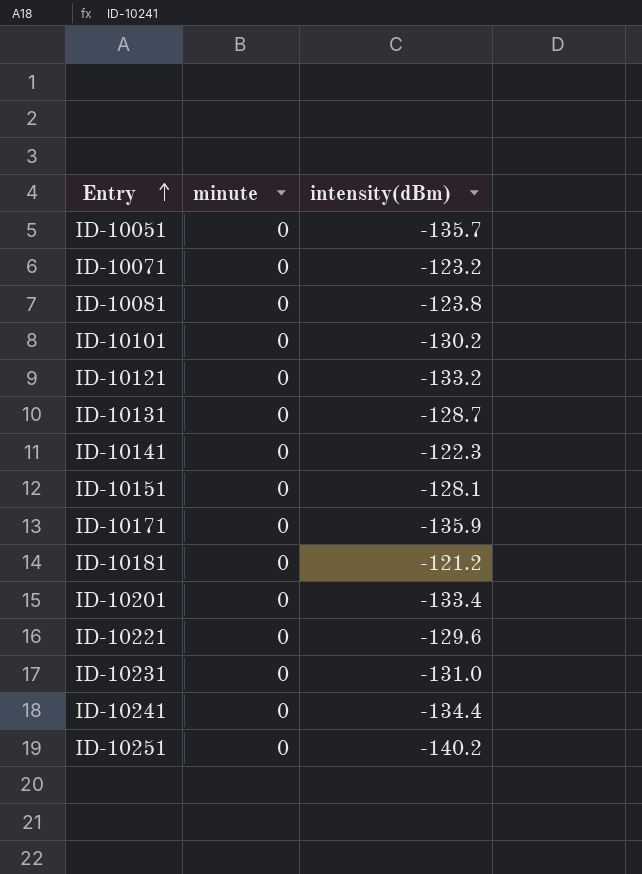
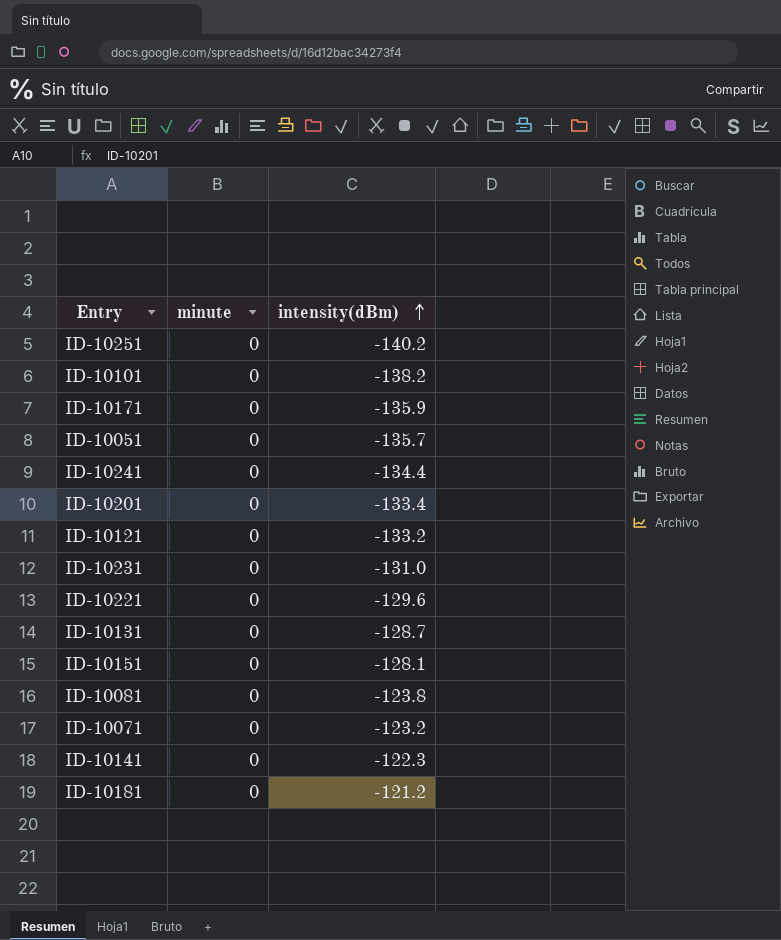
row order: Entry ascending -> intensity(dBm) ascending
ID-10101 | intensity(dBm): -130.2 -> -138.2

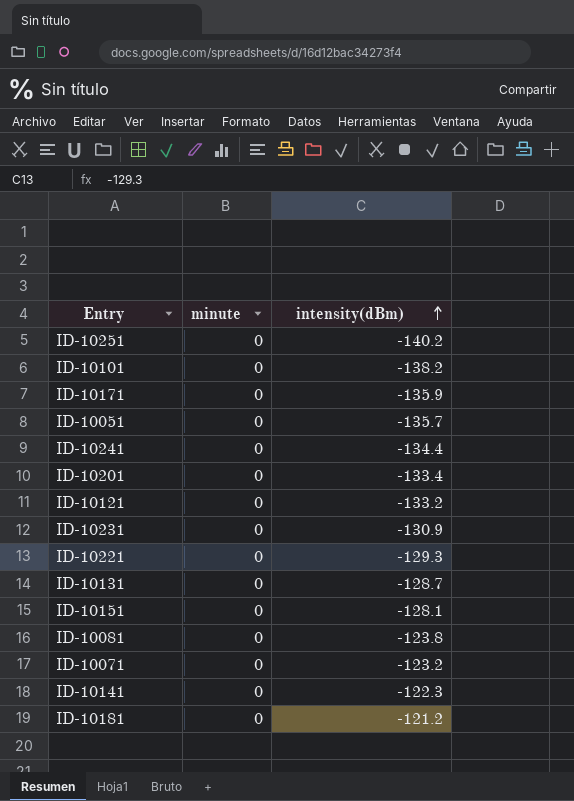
ID-10231 | intensity(dBm): -131.0 -> -130.9
ID-10221 | intensity(dBm): -129.6 -> -129.3

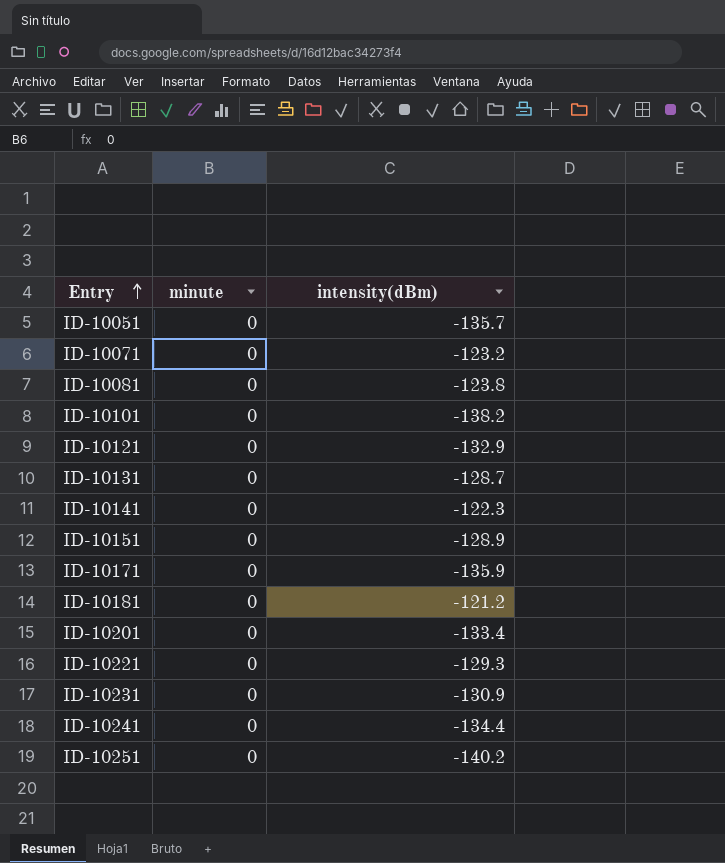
row order: intensity(dBm) ascending -> Entry ascending
ID-10121 | intensity(dBm): -133.2 -> -132.9
ID-10151 | intensity(dBm): -128.1 -> -128.9

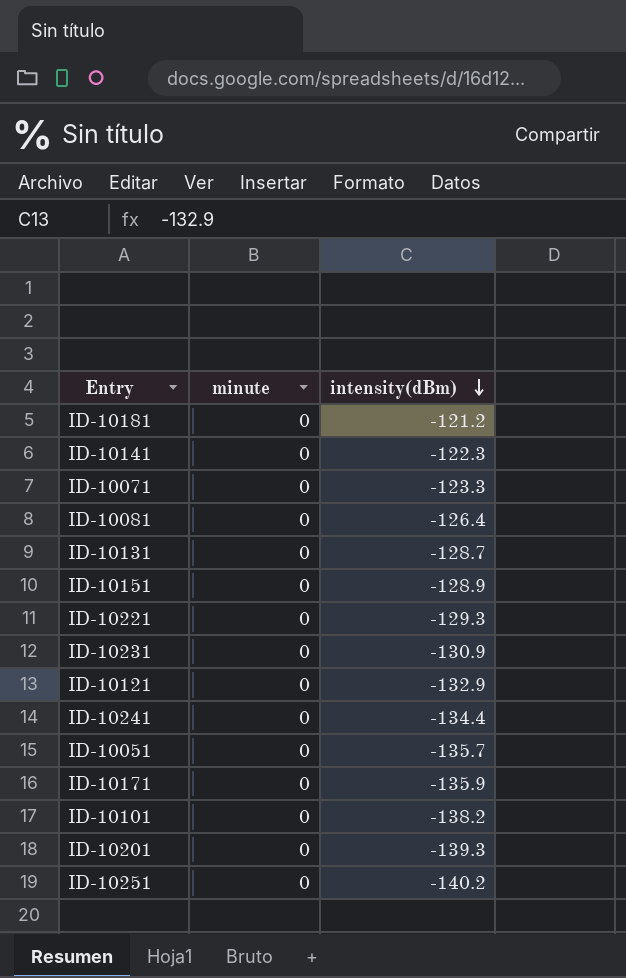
row order: Entry ascending -> intensity(dBm) descending
ID-10071 | intensity(dBm): -123.2 -> -123.3
ID-10081 | intensity(dBm): -123.8 -> -126.4
ID-10201 | intensity(dBm): -133.4 -> -139.3

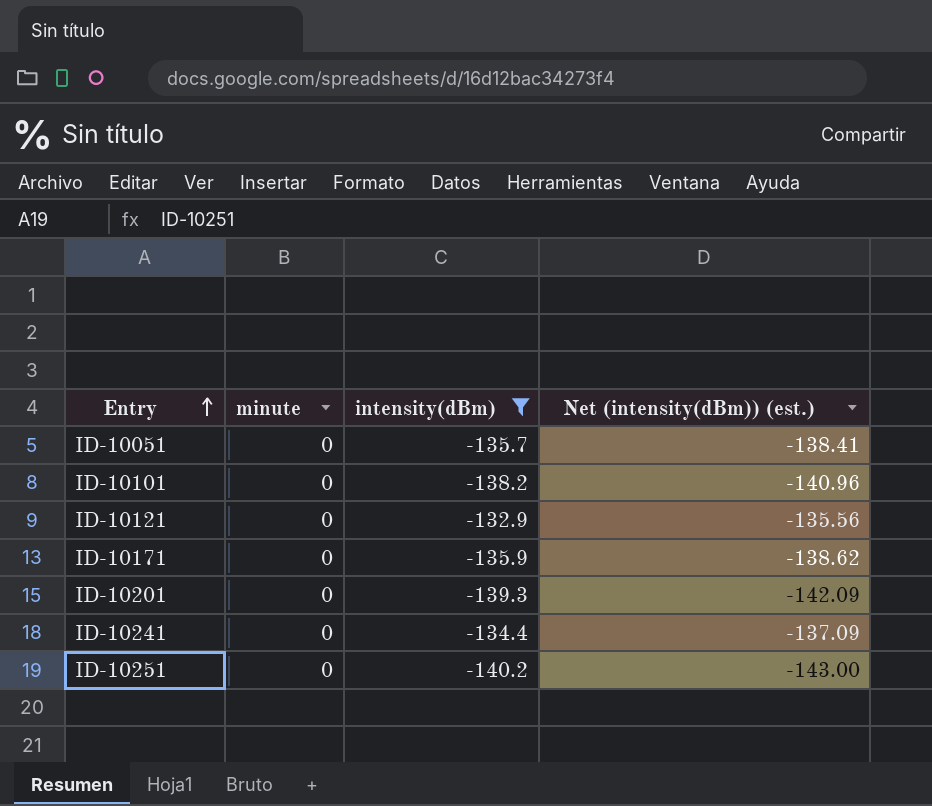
filter: none -> intensity(dBm) <= -132.9
row order: intensity(dBm) descending -> Entry ascending
column Net (intensity(dBm)) (est.) | formula: none -> [intensity(dBm)] * 1.02

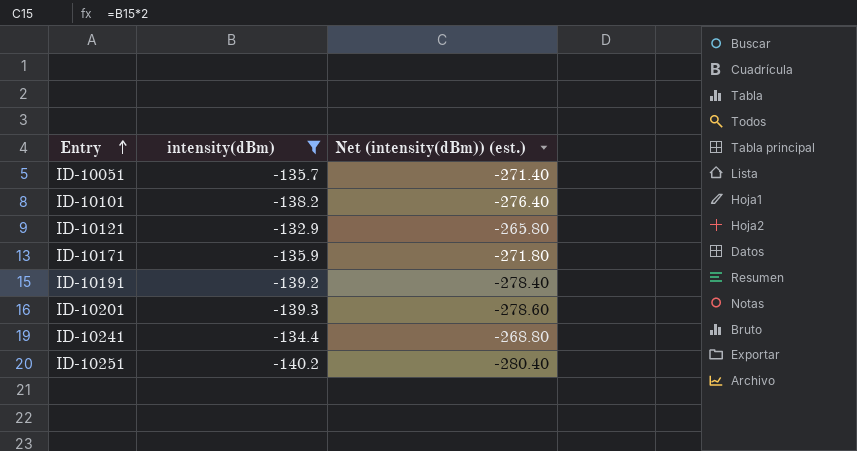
column minute | position: 2 -> none
column Net (intensity(dBm)) (est.) | formula: [intensity(dBm)] * 1.02 -> [intensity(dBm)] * 2
row ID-10191: none -> -139.2 | -278.40

